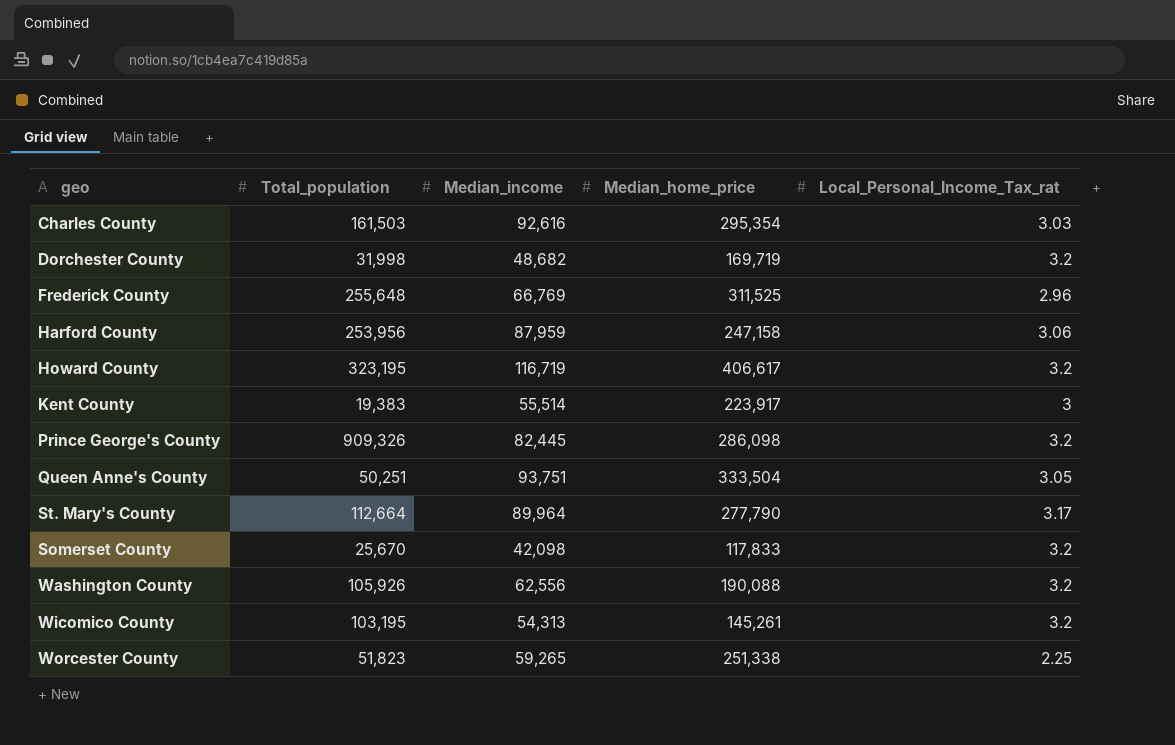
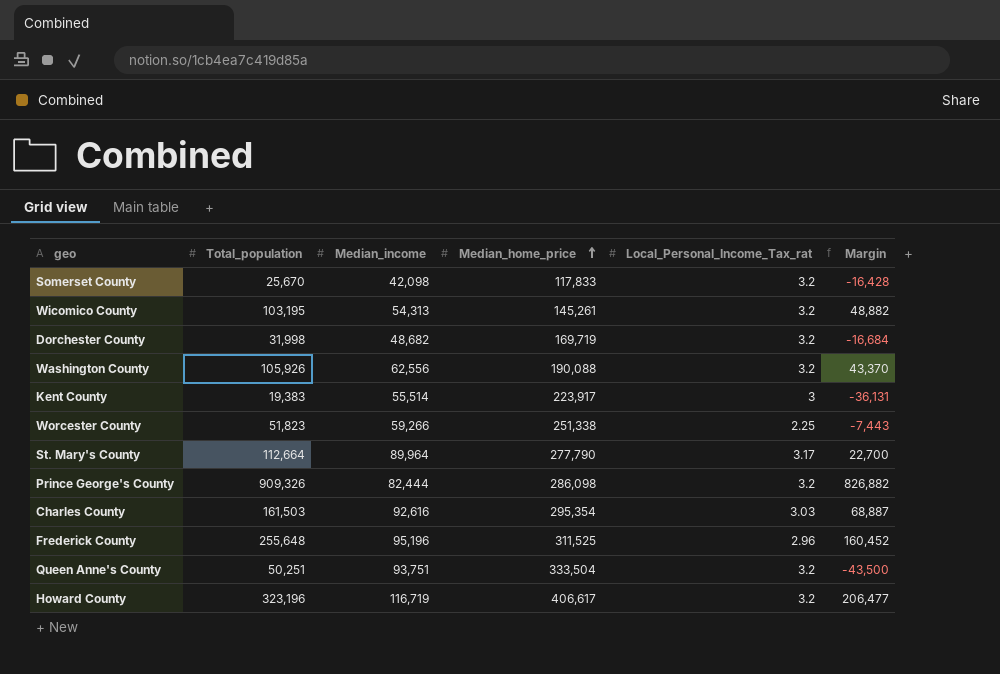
row order: none -> Median_home_price ascending
column Margin | formula: none -> [Total_population] - [Median_income]
row Harford County: 253,956 | 87,959 | 247,158 | 3.06 -> none
Worcester County | Median_income: 59,265 -> 59,266
Prince George's County | Median_income: 82,445 -> 82,444
Frederick County | Median_income: 66,769 -> 95,196
Queen Anne's County | Local_Personal_Income_Tax_rat: 3.05 -> 3.2
Howard County | Total_population: 323,195 -> 323,196

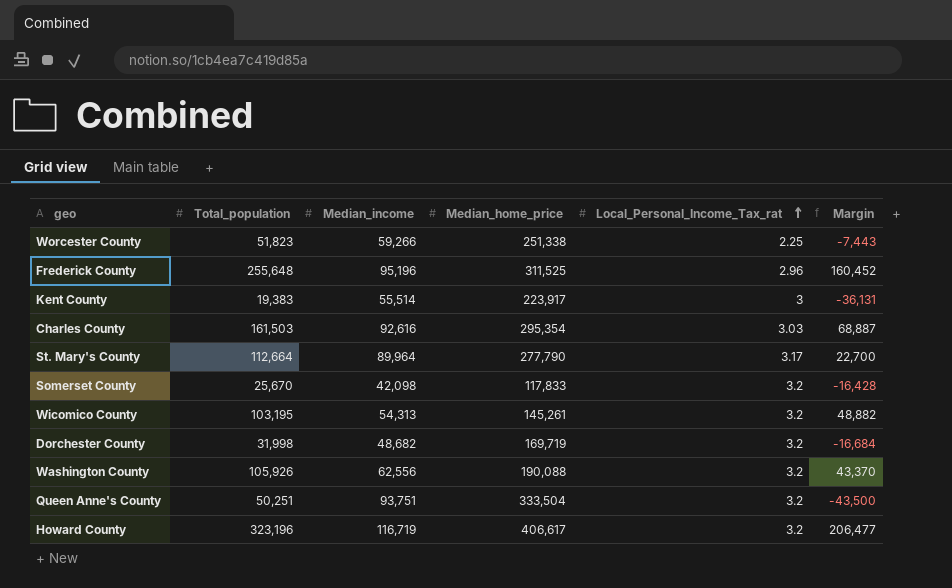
row order: Median_home_price ascending -> Local_Personal_Income_Tax_rat ascending
row Prince George's County: 909,326 | 82,444 | 286,098 | 3.2 | 826,882 -> none

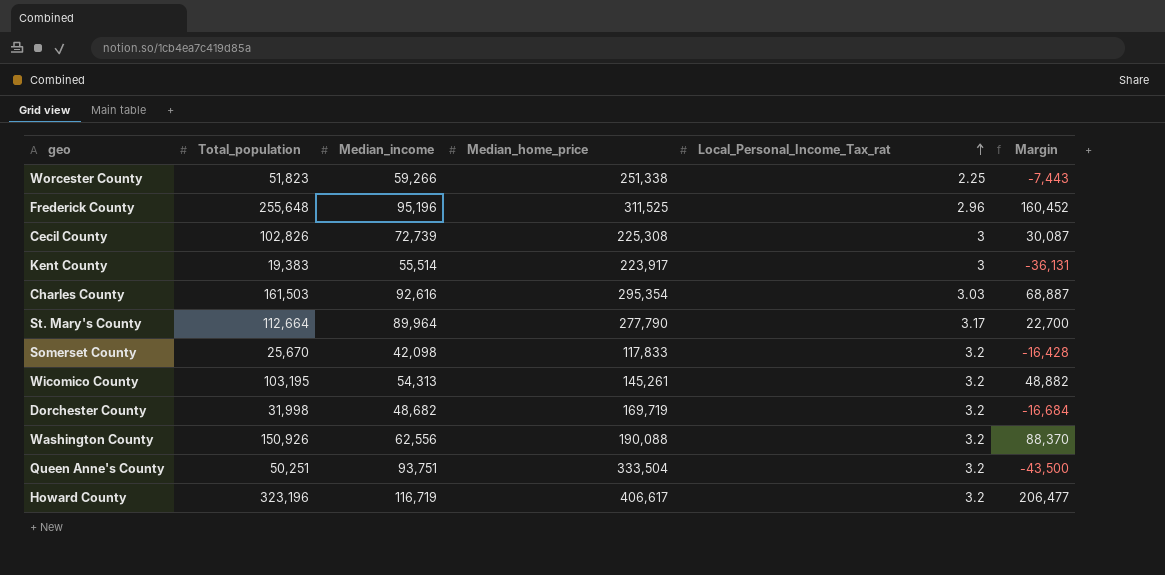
row Cecil County: none -> 102,826 | 72,739 | 225,308 | 3 | 30,087
Washington County | Total_population: 105,926 -> 150,926
Washington County | Margin: 43,370 -> 88,370

